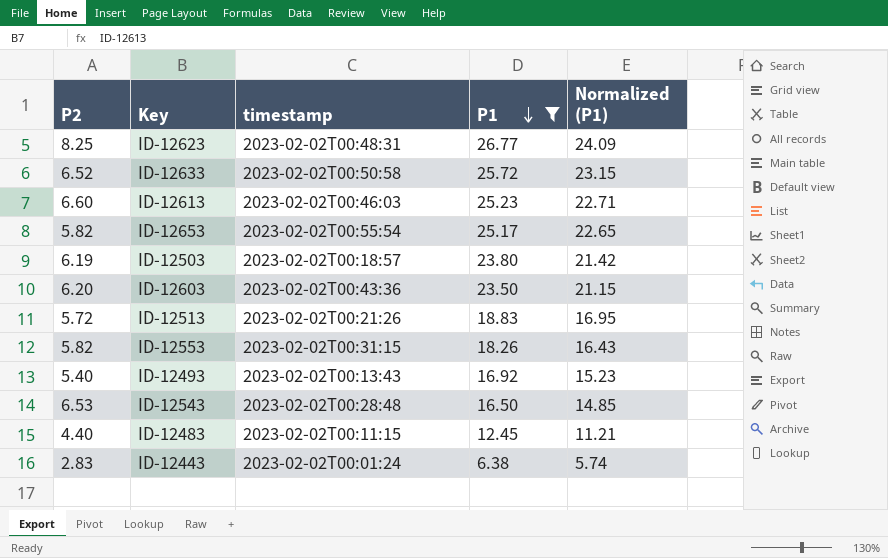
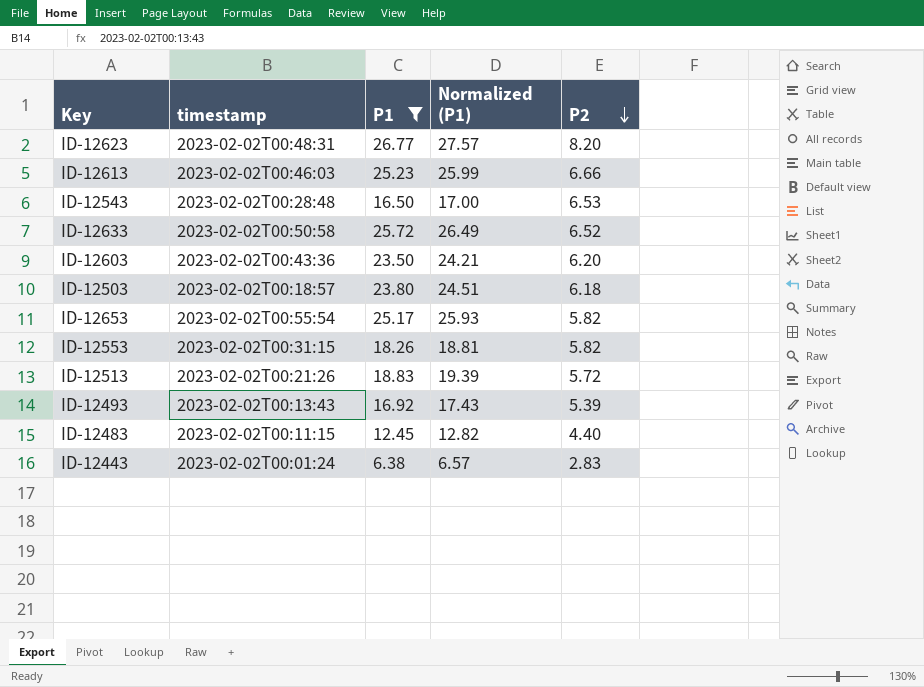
row order: P1 descending -> P2 descending
column Normalized (P1) | formula: [P1] * 0.9 -> [P1] * 1.03
column P2 | position: 1 -> 5
ID-12623 | P2: 8.25 -> 8.20
ID-12613 | P2: 6.60 -> 6.66
ID-12503 | P2: 6.19 -> 6.18
ID-12493 | P2: 5.40 -> 5.39

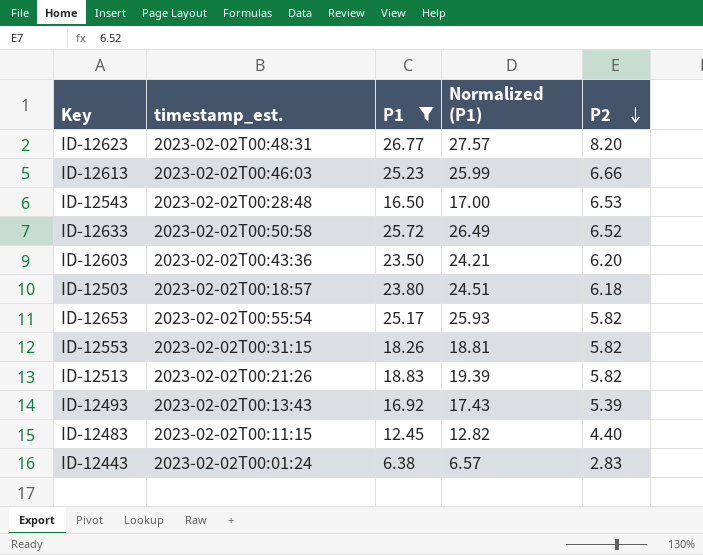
column name: timestamp -> timestamp_est.
ID-12513 | P2: 5.72 -> 5.82

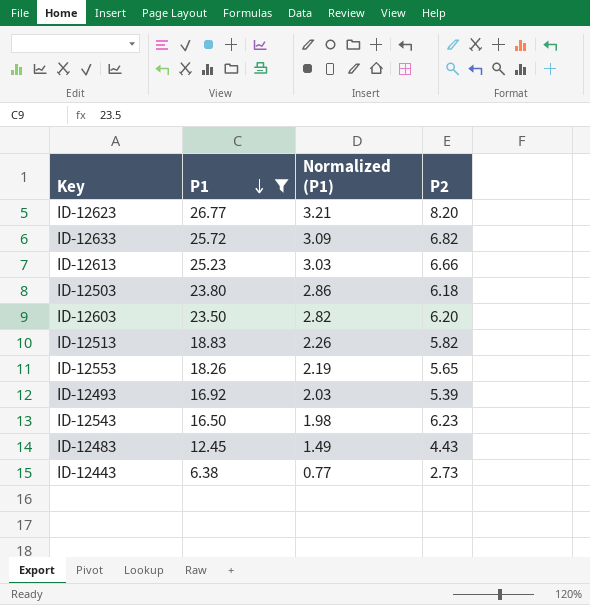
row order: P2 descending -> P1 descending
column timestamp_est. | position: 2 -> none
column Normalized (P1) | formula: [P1] * 1.03 -> [P1] * 0.12
row ID-12653: 2023-02-02T00:55:54 | 25.17 | 25.93 | 5.82 -> none
ID-12633 | P2: 6.52 -> 6.82
ID-12553 | P2: 5.82 -> 5.65
ID-12543 | P2: 6.53 -> 6.23
ID-12483 | P2: 4.40 -> 4.43
ID-12443 | P2: 2.83 -> 2.73

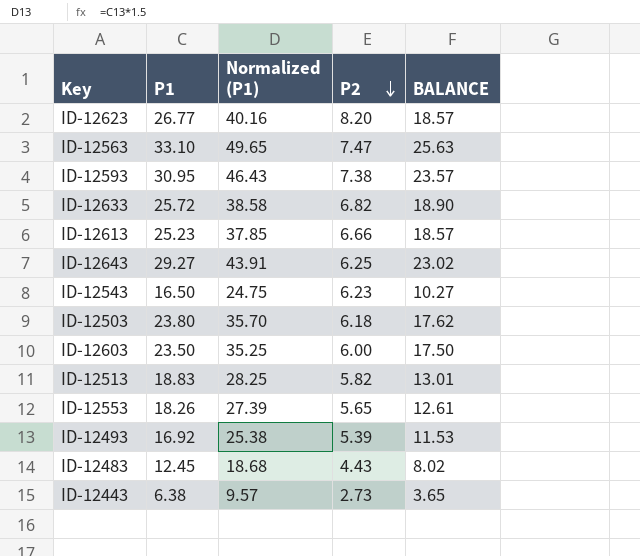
filter: P1 <= 26.77 -> none
row order: P1 descending -> P2 descending
column Normalized (P1) | formula: [P1] * 0.12 -> [P1] * 1.5
column BALANCE | formula: none -> [P1] - [P2]
ID-12603 | P2: 6.20 -> 6.00

